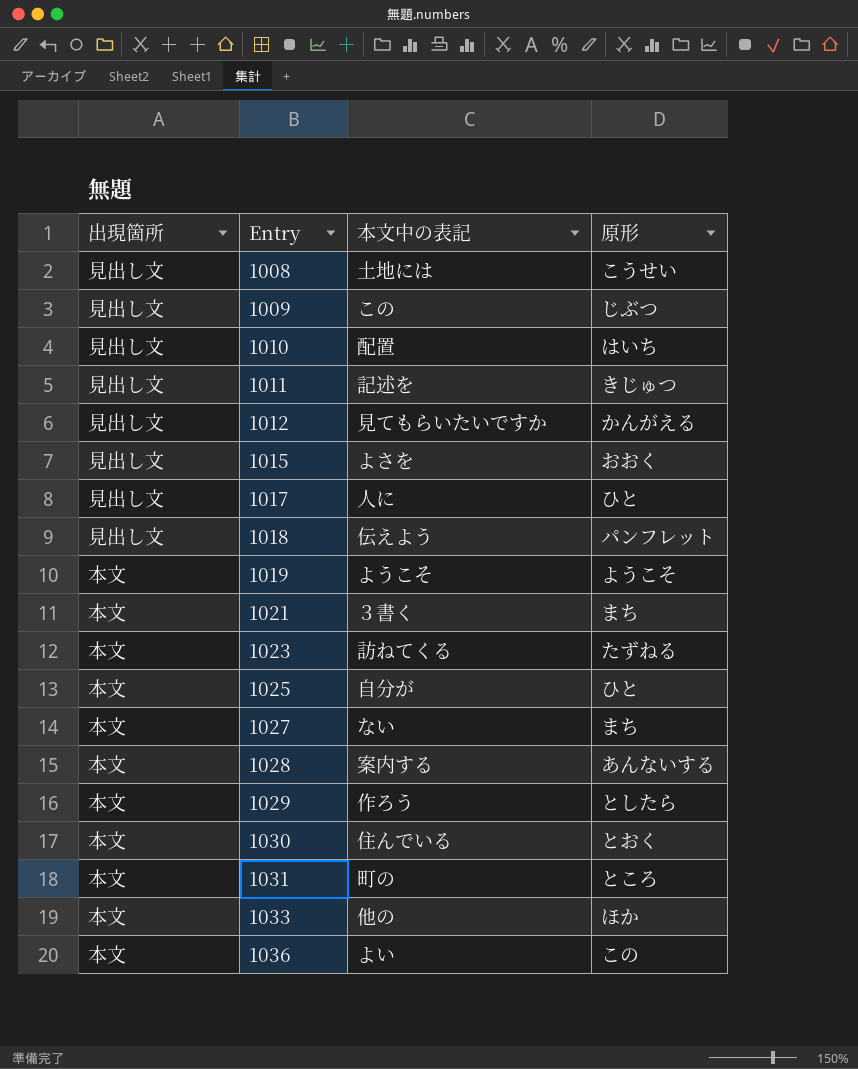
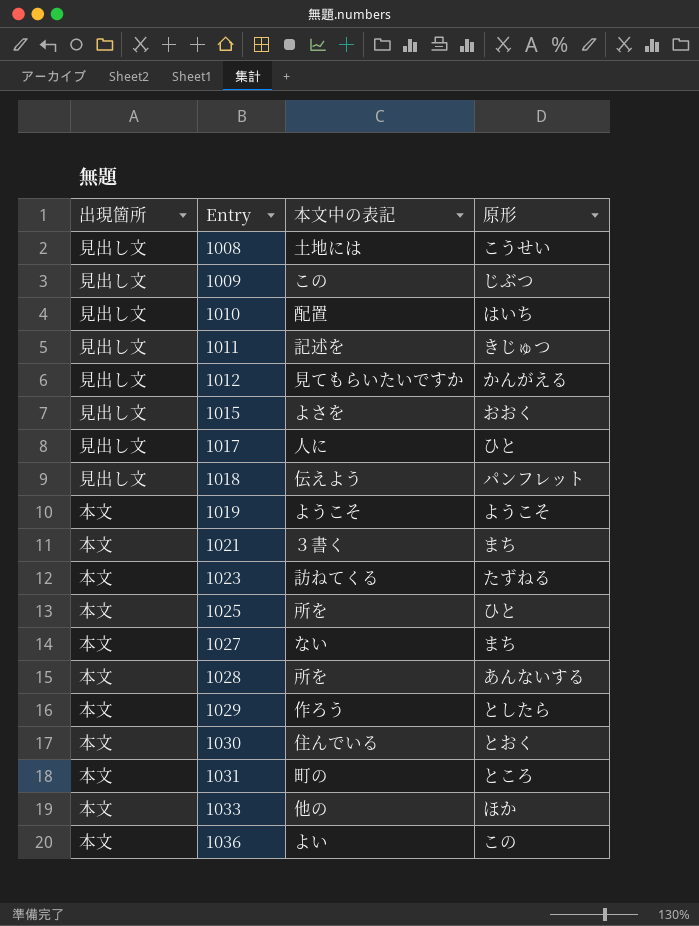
1025 | 本文中の表記: 自分が -> 所を
1028 | 本文中の表記: 案内する -> 所を

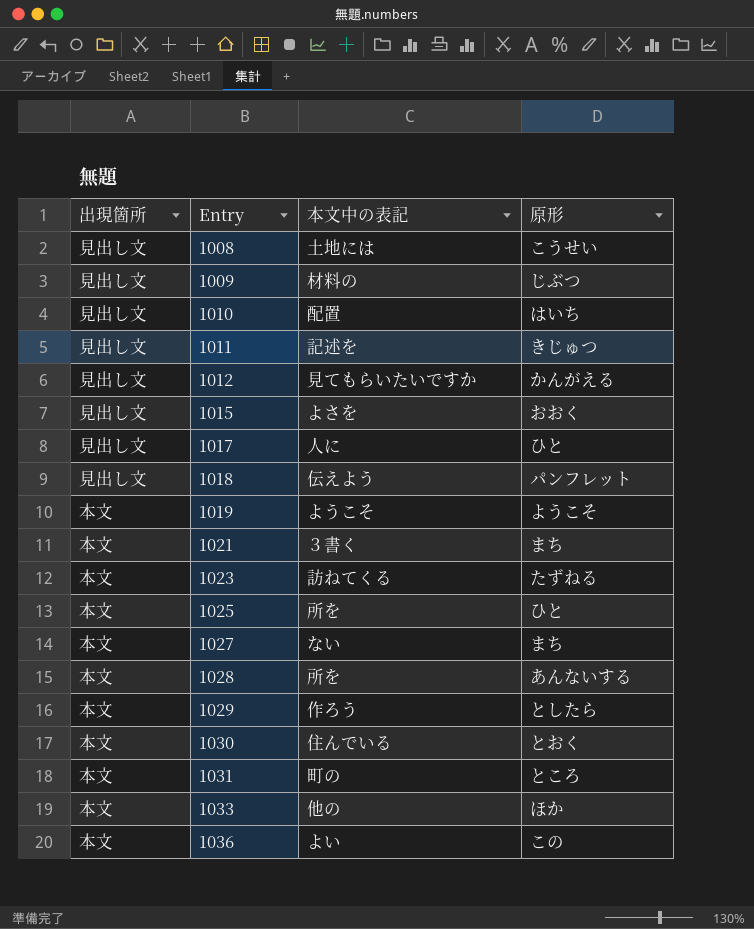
1009 | 本文中の表記: この -> 材料の

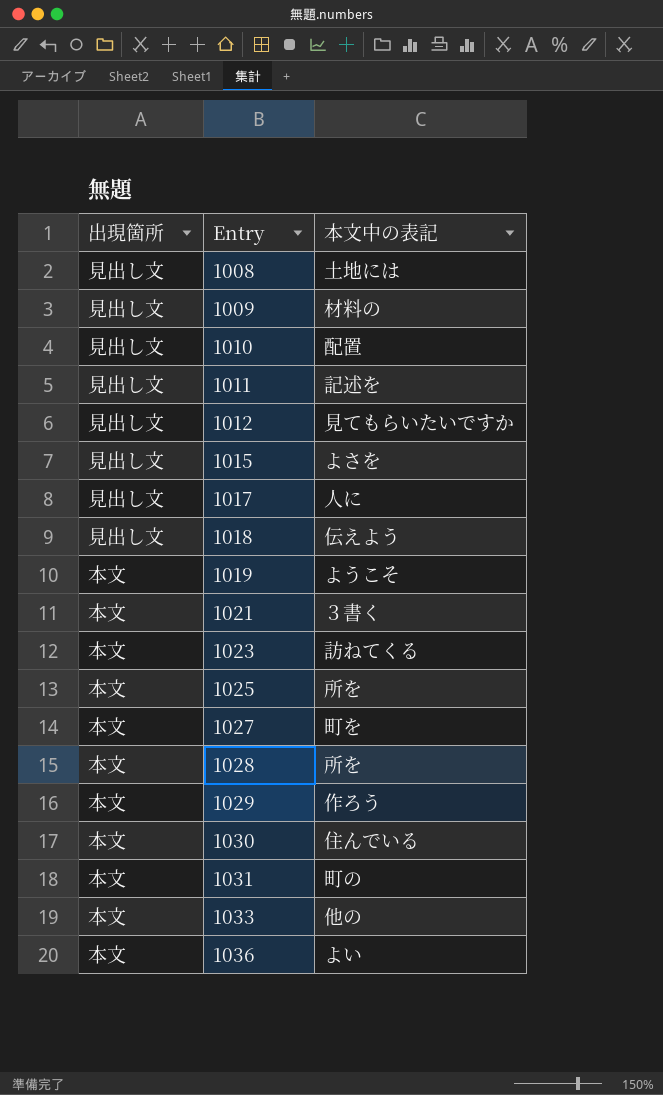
column 原形 | position: 4 -> none
1027 | 本文中の表記: ない -> 町を

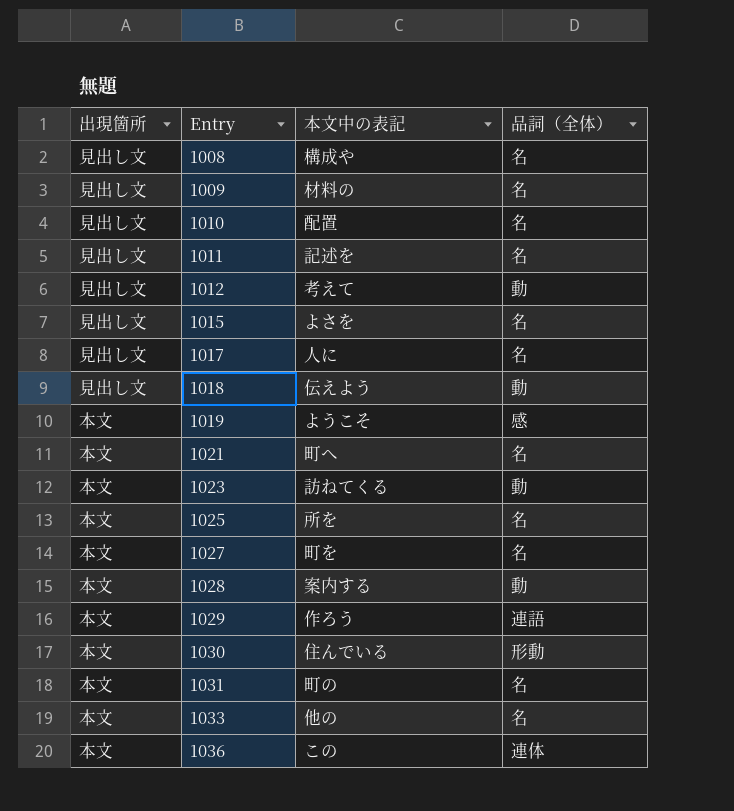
column 品詞（全体） | position: none -> 4
1008 | 本文中の表記: 土地には -> 構成や
1012 | 本文中の表記: 見てもらいたいですか -> 考えて
1021 | 本文中の表記: ３書く -> 町へ
1028 | 本文中の表記: 所を -> 案内する
1036 | 本文中の表記: よい -> この

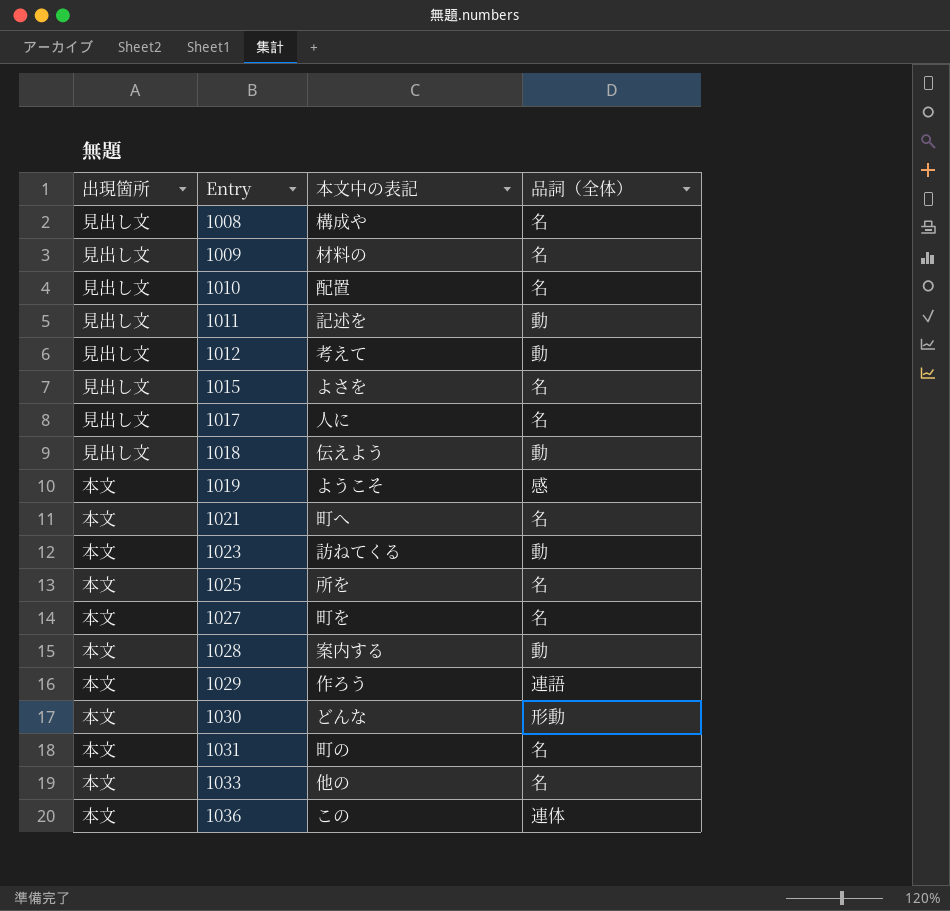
1011 | 品詞（全体）: 名 -> 動
1030 | 本文中の表記: 住んでいる -> どんな

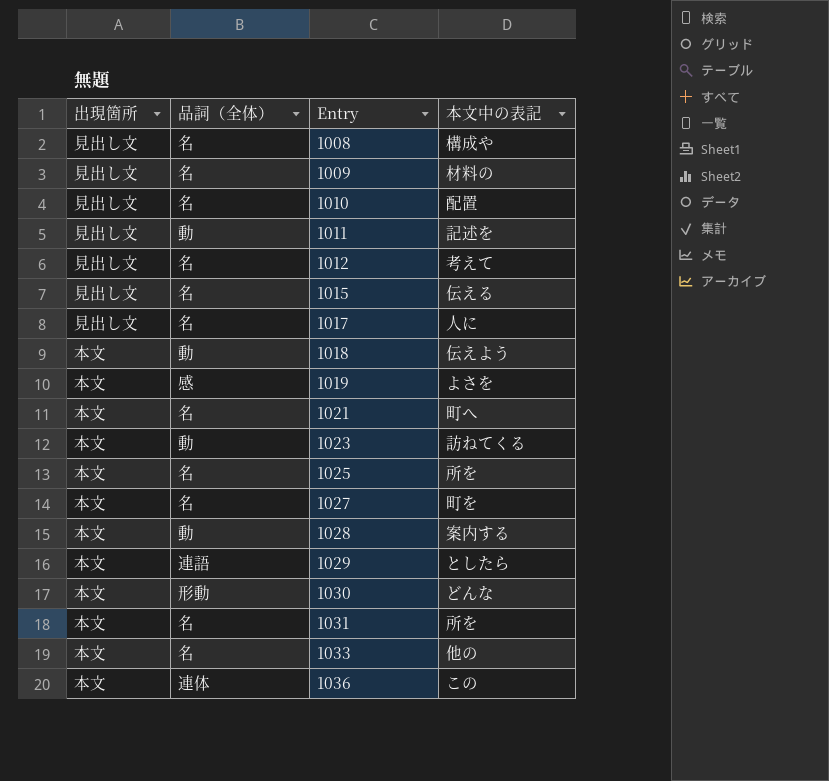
column 品詞（全体） | position: 4 -> 2
1012 | 品詞（全体）: 動 -> 名
1015 | 本文中の表記: よさを -> 伝える
1018 | 出現箇所: 見出し文 -> 本文
1019 | 本文中の表記: ようこそ -> よさを
1029 | 本文中の表記: 作ろう -> としたら
1031 | 本文中の表記: 町の -> 所を

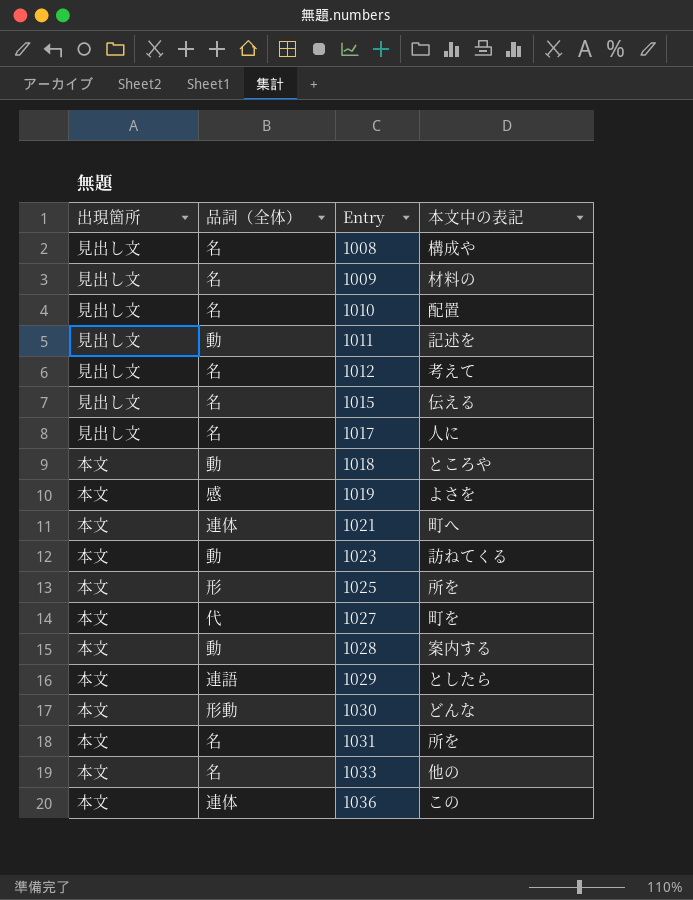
1018 | 本文中の表記: 伝えよう -> ところや
1021 | 品詞（全体）: 名 -> 連体
1025 | 品詞（全体）: 名 -> 形
1027 | 品詞（全体）: 名 -> 代

